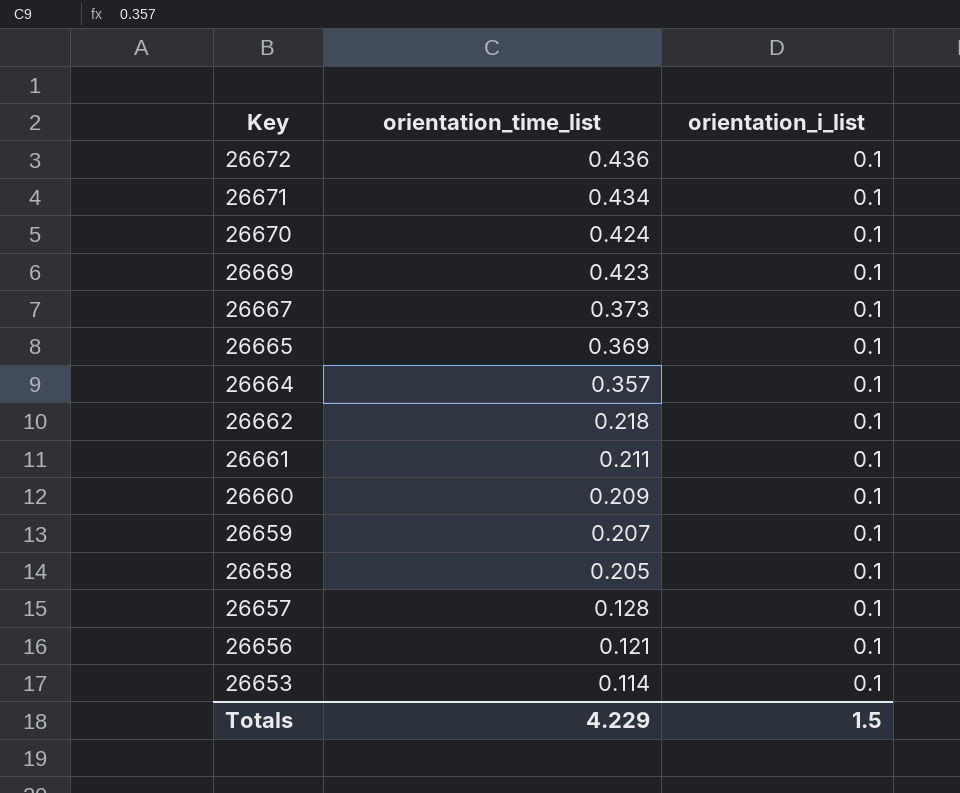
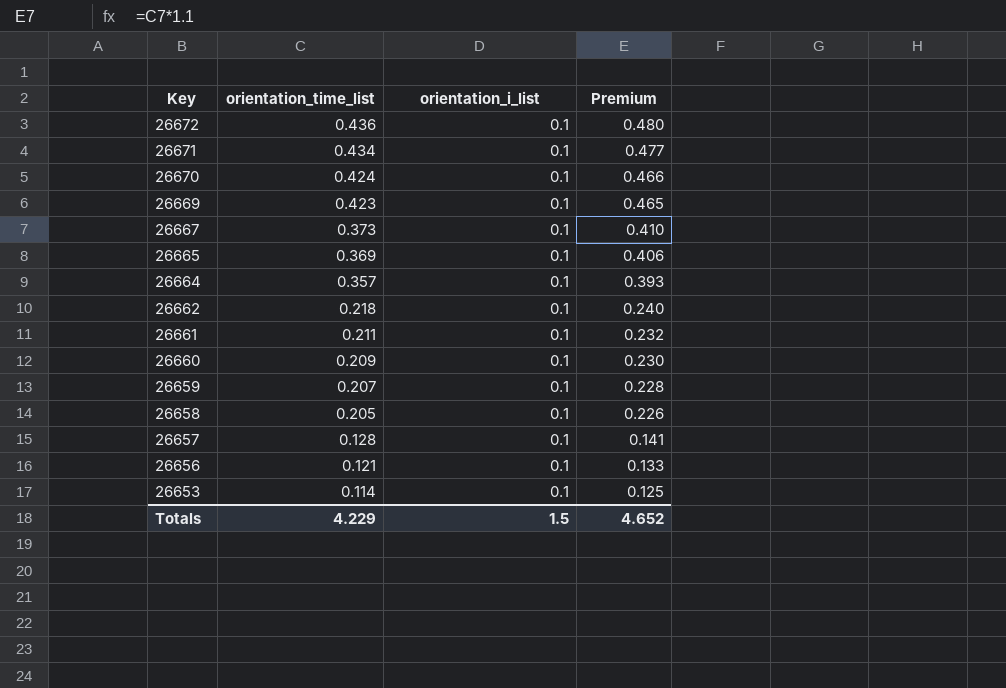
column Premium | formula: none -> [orientation_time_list] * 1.1

